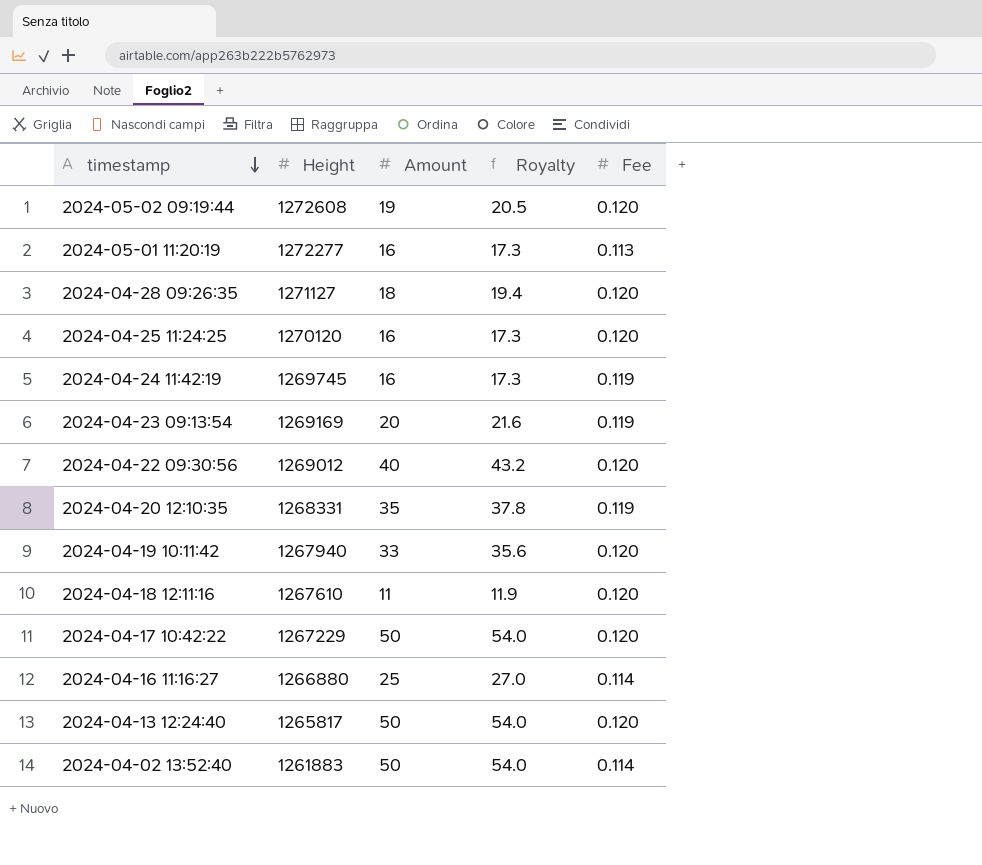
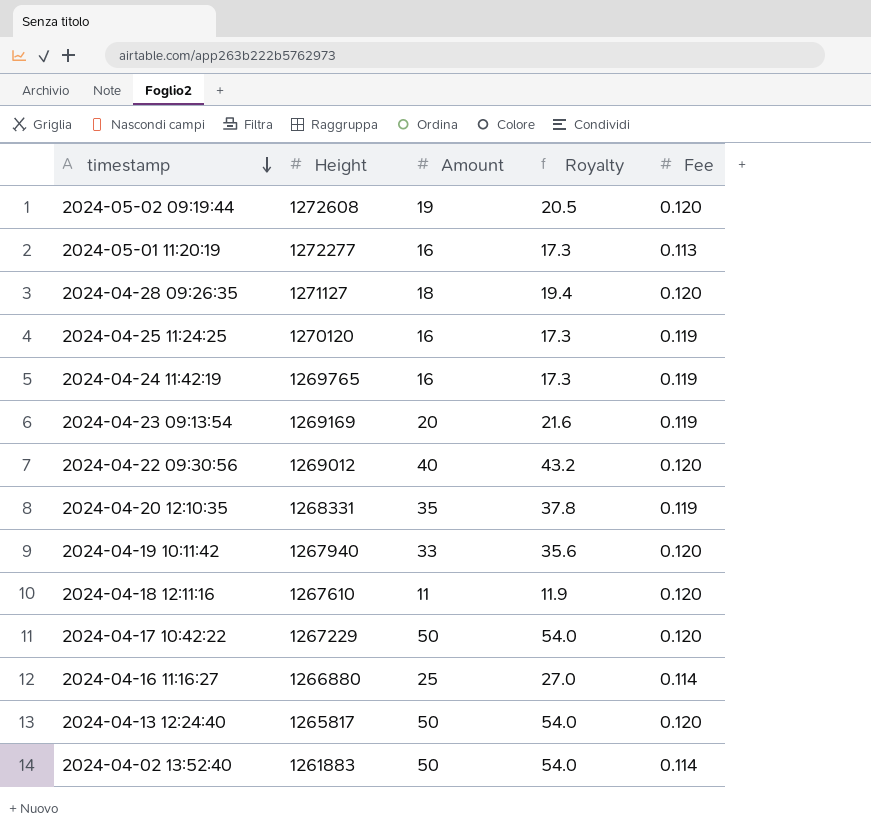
2024-04-25 11:24:25 | Fee: 0.120 -> 0.119
2024-04-24 11:42:19 | Height: 1269745 -> 1269765

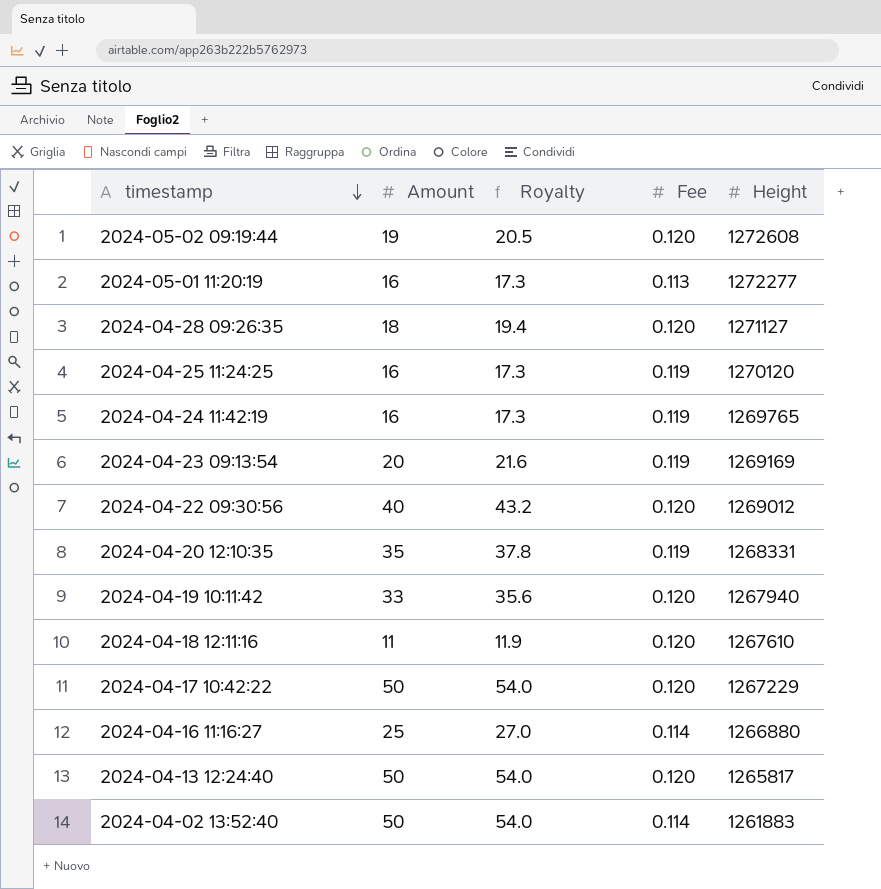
column Height | position: 2 -> 5

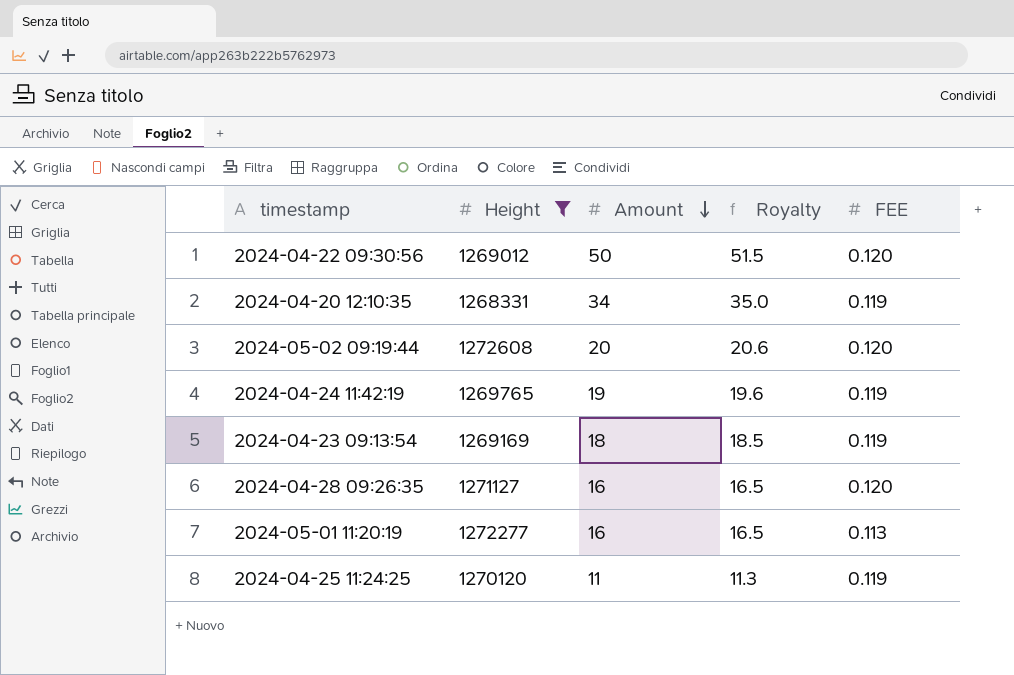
filter: none -> Height >= 1268331
row order: timestamp descending -> Amount descending
column Height | position: 5 -> 2
column Royalty | formula: [Amount] * 1.08 -> [Amount] * 1.03
column name: Fee -> FEE
2024-04-22 09:30:56 | Amount: 40 -> 50
2024-04-20 12:10:35 | Amount: 35 -> 34
2024-05-02 09:19:44 | Amount: 19 -> 20
2024-04-24 11:42:19 | Amount: 16 -> 19
2024-04-23 09:13:54 | Amount: 20 -> 18
2024-04-28 09:26:35 | Amount: 18 -> 16
2024-04-25 11:24:25 | Amount: 16 -> 11

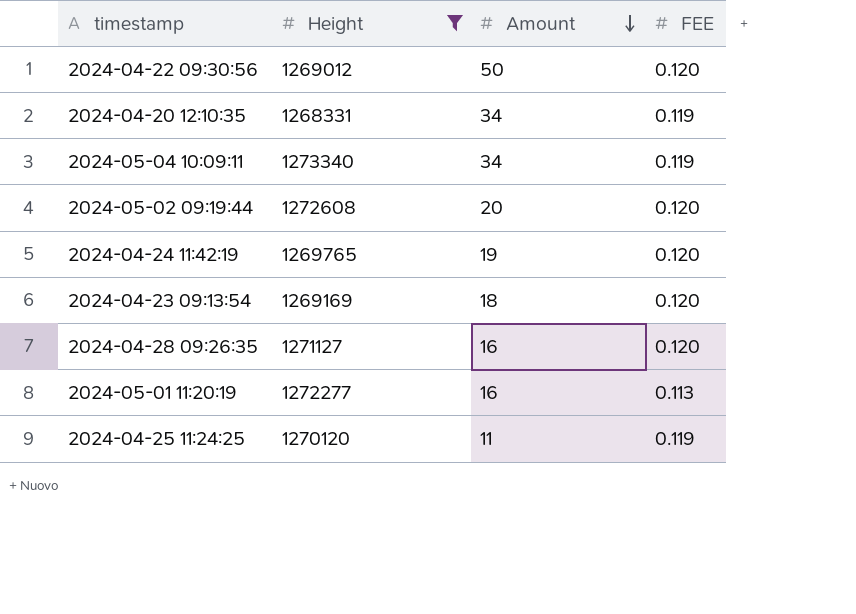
column Royalty | formula: [Amount] * 1.03 -> none
row 2024-05-04 10:09:11: none -> 1273340 | 34 | 0.119
2024-04-24 11:42:19 | FEE: 0.119 -> 0.120
2024-04-23 09:13:54 | FEE: 0.119 -> 0.120

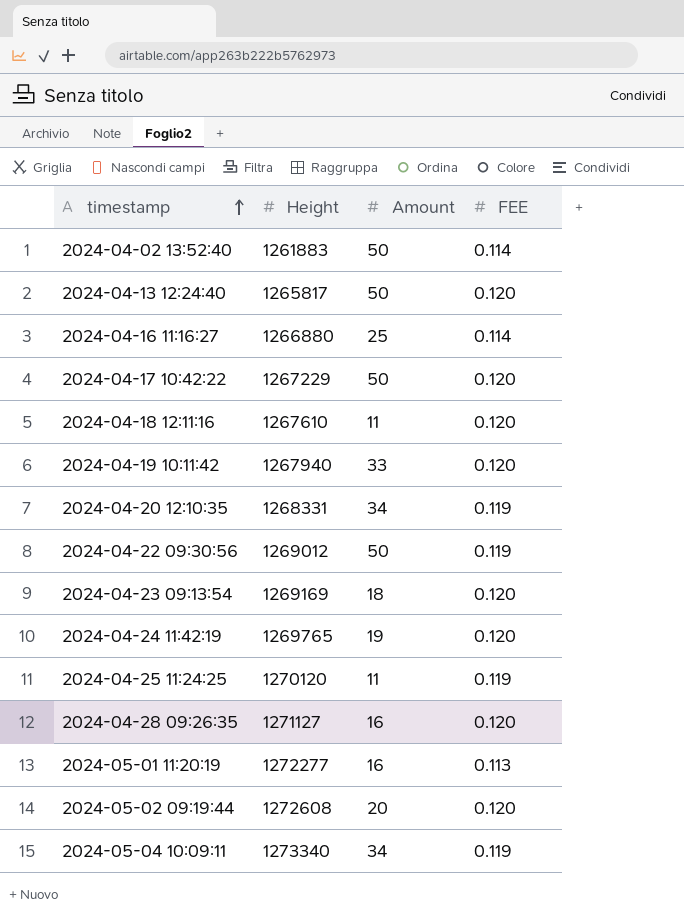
filter: Height >= 1268331 -> none
row order: Amount descending -> timestamp ascending
2024-04-22 09:30:56 | FEE: 0.120 -> 0.119

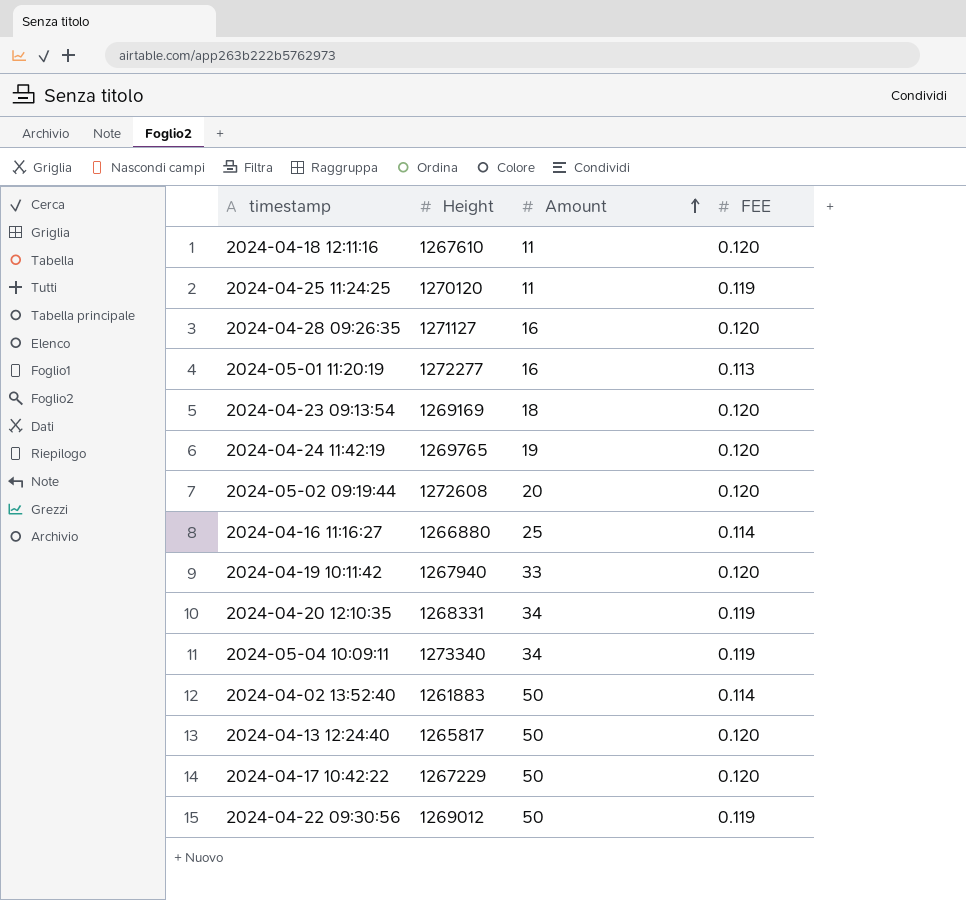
row order: timestamp ascending -> Amount ascending

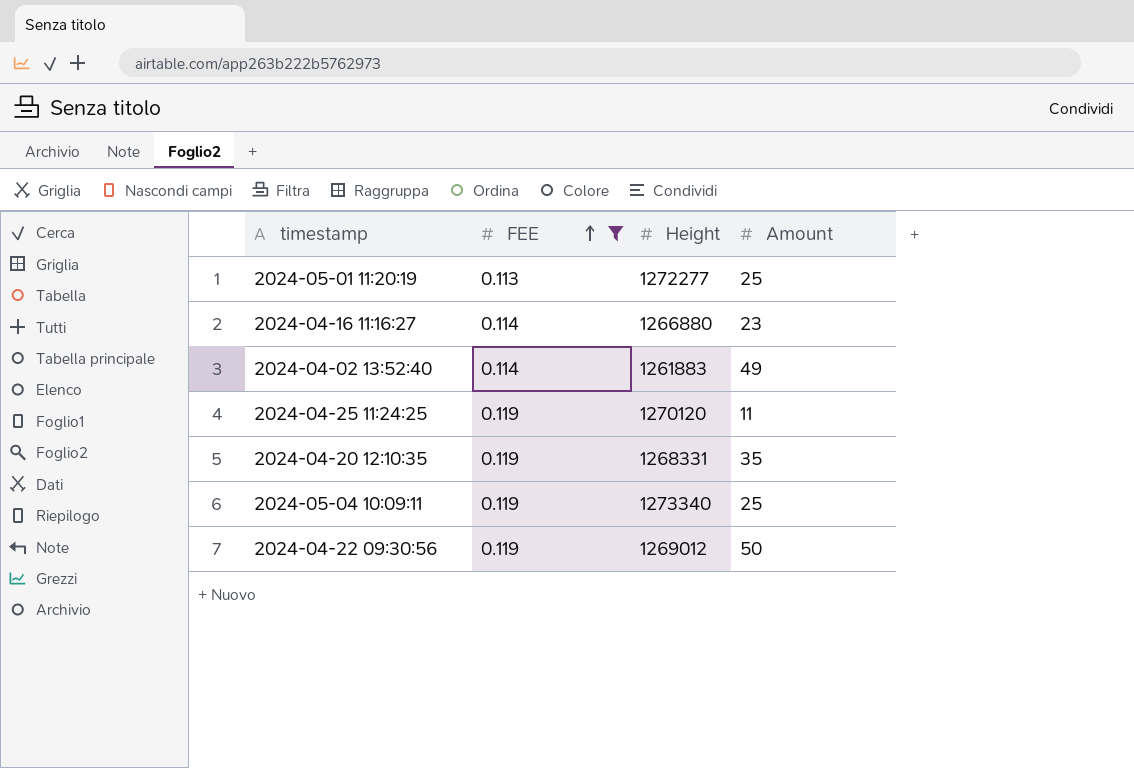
filter: none -> FEE != 0.120
row order: Amount ascending -> FEE ascending
column FEE | position: 4 -> 2
2024-05-01 11:20:19 | Amount: 16 -> 25
2024-04-16 11:16:27 | Amount: 25 -> 23
2024-04-02 13:52:40 | Amount: 50 -> 49
2024-04-20 12:10:35 | Amount: 34 -> 35
2024-05-04 10:09:11 | Amount: 34 -> 25

